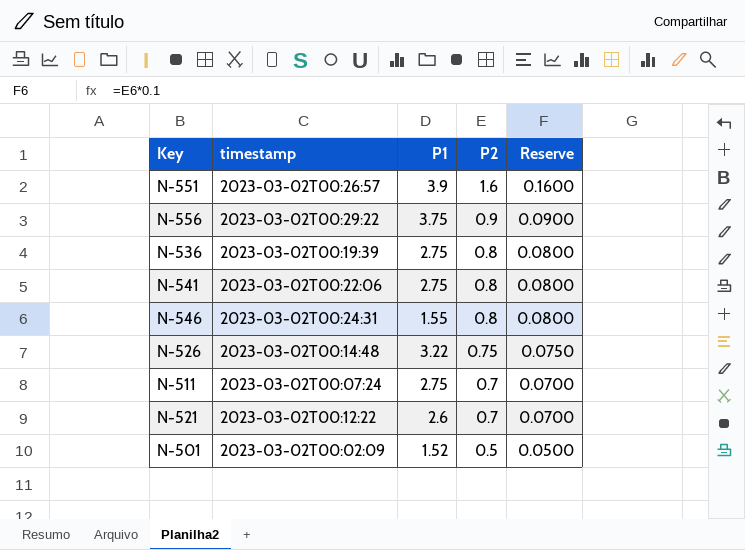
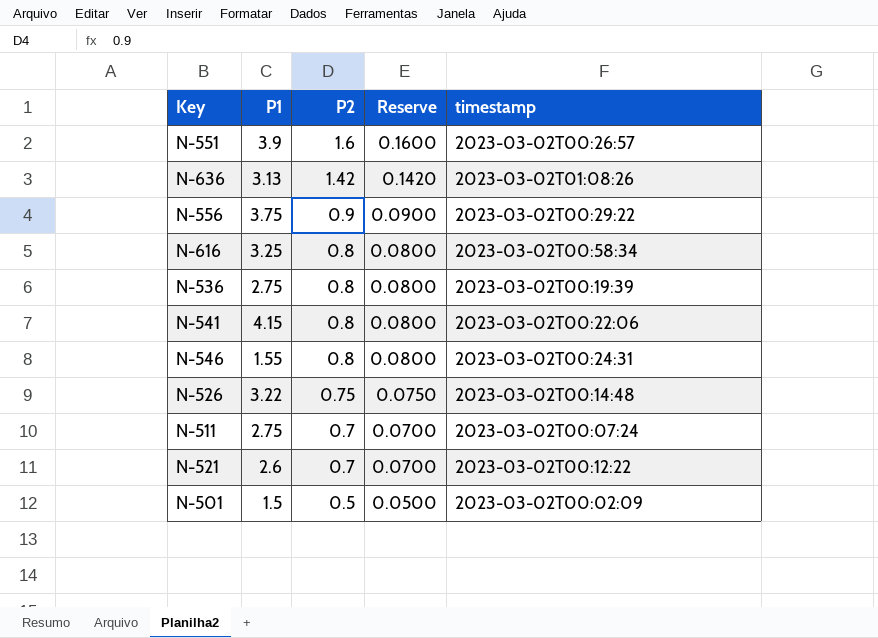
column timestamp | position: 2 -> 5
row N-636: none -> 3.13 | 1.42 | 0.1420 | 2023-03-02T01:08:26
row N-616: none -> 3.25 | 0.8 | 0.0800 | 2023-03-02T00:58:34
N-541 | P1: 2.75 -> 4.15
N-501 | P1: 1.52 -> 1.5

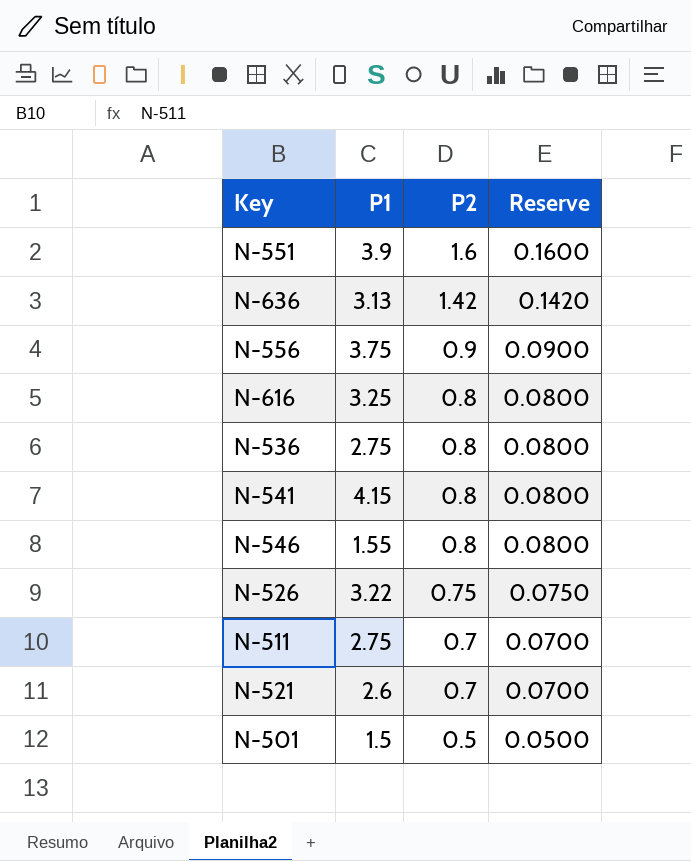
column timestamp | position: 5 -> none

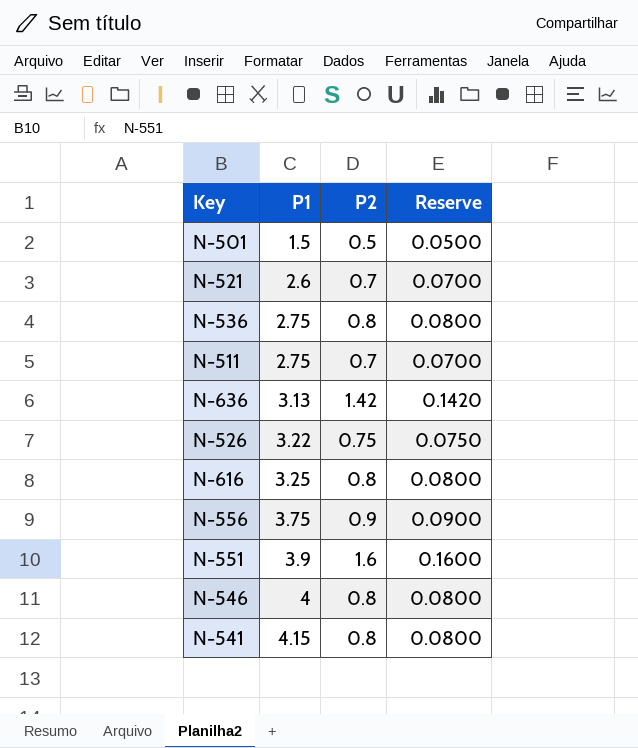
row order: P2 descending -> P1 ascending
N-546 | P1: 1.55 -> 4

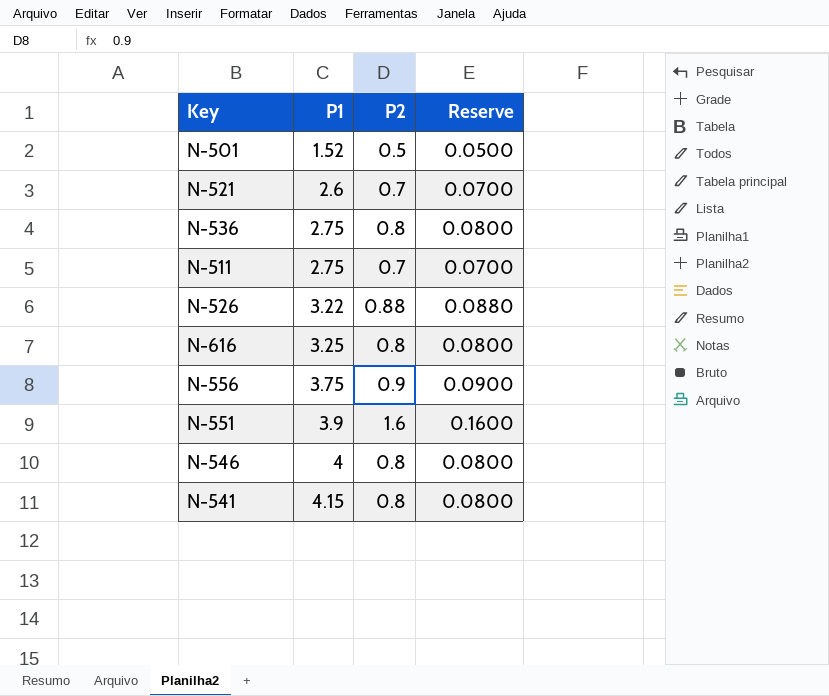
row N-636: 3.13 | 1.42 | 0.1420 -> none
N-501 | P1: 1.5 -> 1.52
N-526 | P2: 0.75 -> 0.88
N-526 | Reserve: 0.0750 -> 0.0880

